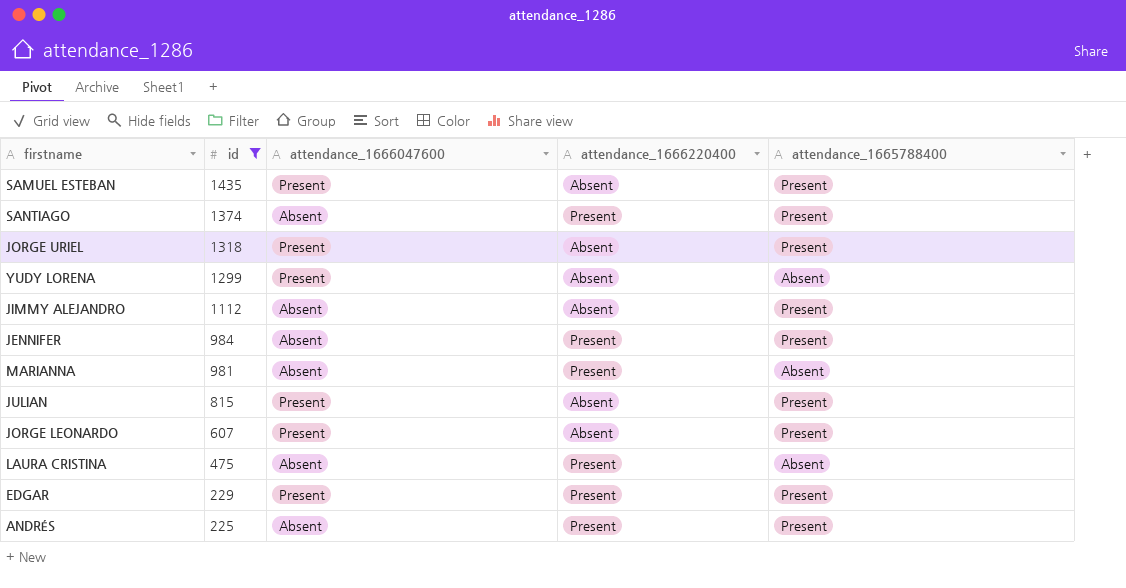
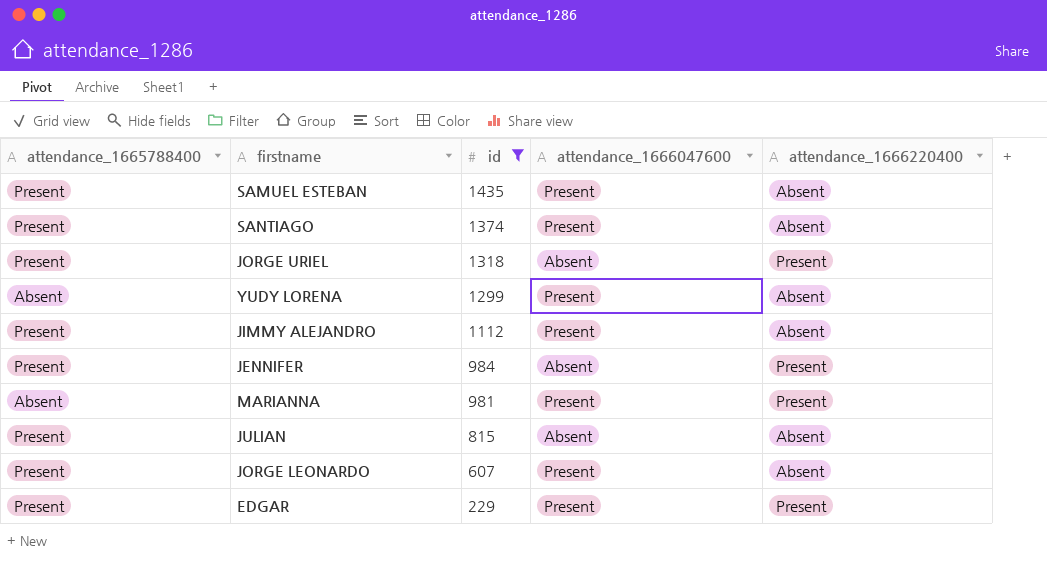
column attendance_1665788400 | position: 5 -> 1
row LAURA CRISTINA: 475 | Absent | Present | Absent -> none
row ANDRÉS: 225 | Absent | Present | Present -> none
SANTIAGO | attendance_1666047600: Absent -> Present
SANTIAGO | attendance_1666220400: Present -> Absent
JORGE URIEL | attendance_1666047600: Present -> Absent
JORGE URIEL | attendance_1666220400: Absent -> Present
JIMMY ALEJANDRO | attendance_1666047600: Absent -> Present
MARIANNA | attendance_1666047600: Absent -> Present
JULIAN | attendance_1666047600: Present -> Absent

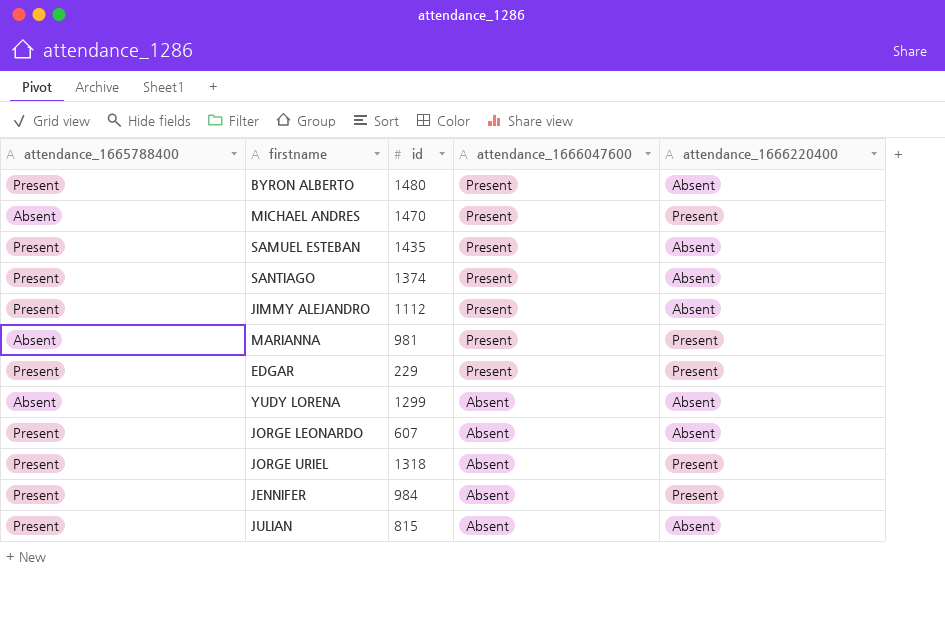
filter: id <= 1435 -> none
row order: id descending -> attendance_1666047600 descending
YUDY LORENA | attendance_1666047600: Present -> Absent
JORGE LEONARDO | attendance_1666047600: Present -> Absent

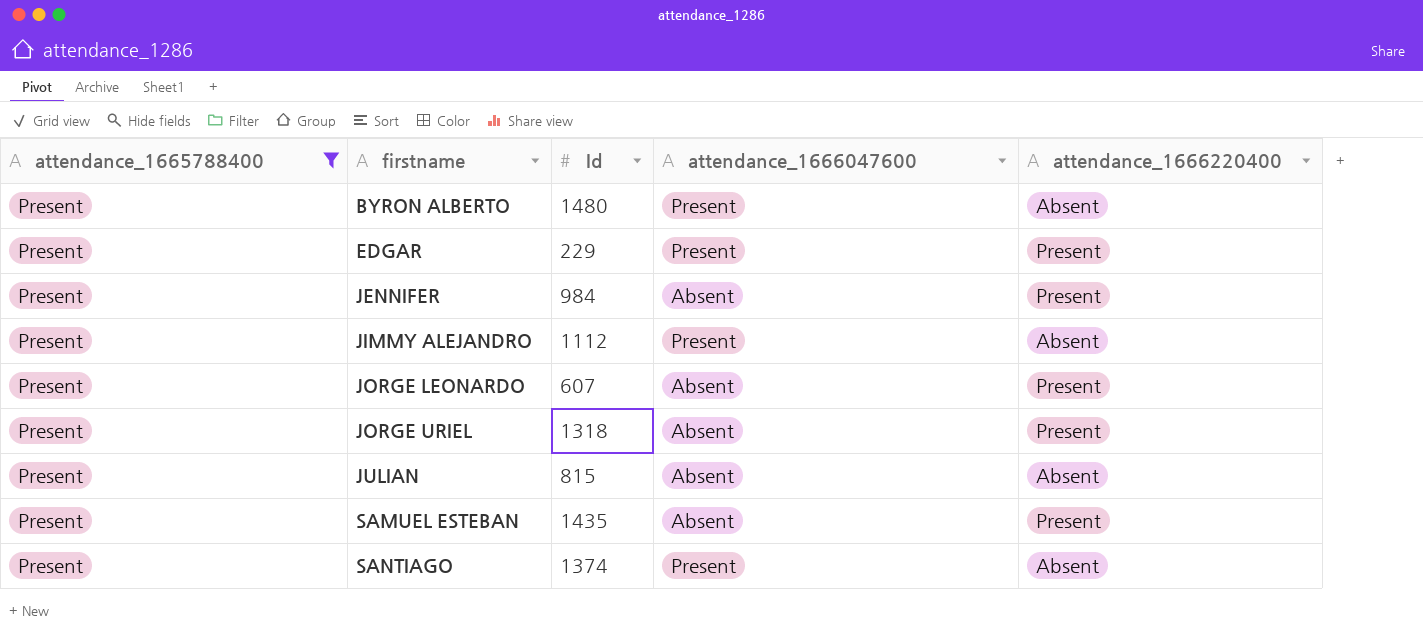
filter: none -> attendance_1665788400 = Present
row order: attendance_1666047600 descending -> firstname ascending
column name: id -> Id
JORGE LEONARDO | attendance_1666220400: Absent -> Present
SAMUEL ESTEBAN | attendance_1666047600: Present -> Absent
SAMUEL ESTEBAN | attendance_1666220400: Absent -> Present

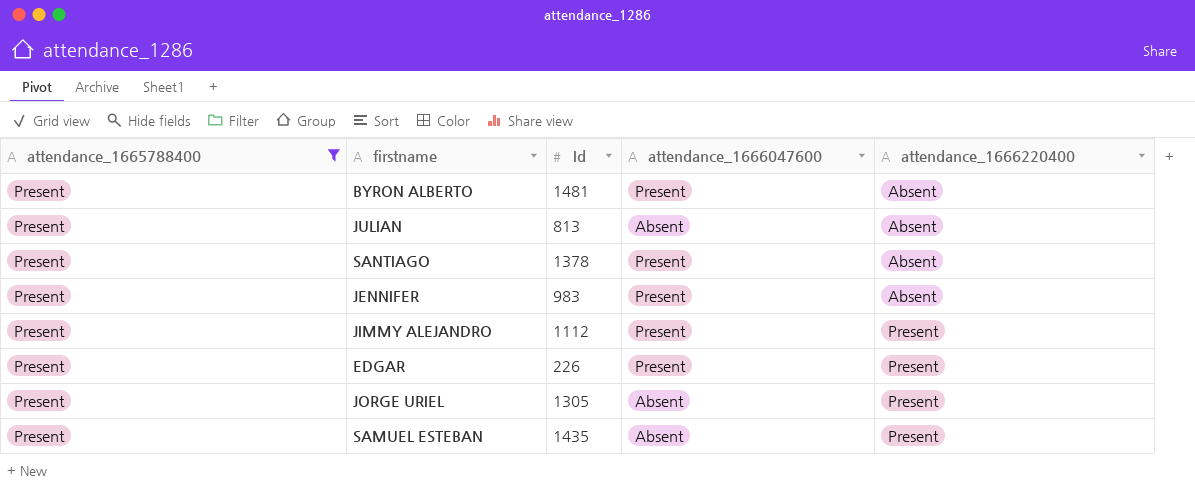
row order: firstname ascending -> attendance_1666220400 ascending
row JORGE LEONARDO: Present | 607 | Absent | Present -> none
BYRON ALBERTO | Id: 1480 -> 1481
JULIAN | Id: 815 -> 813
SANTIAGO | Id: 1374 -> 1378
JENNIFER | Id: 984 -> 983
JENNIFER | attendance_1666047600: Absent -> Present
JENNIFER | attendance_1666220400: Present -> Absent
JIMMY ALEJANDRO | attendance_1666220400: Absent -> Present
EDGAR | Id: 229 -> 226
JORGE URIEL | Id: 1318 -> 1305

